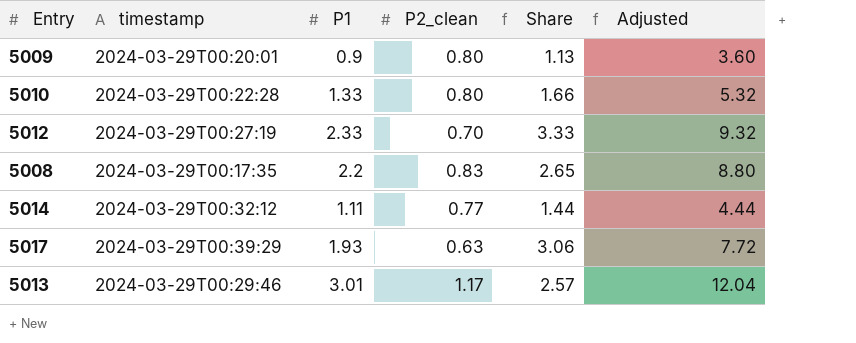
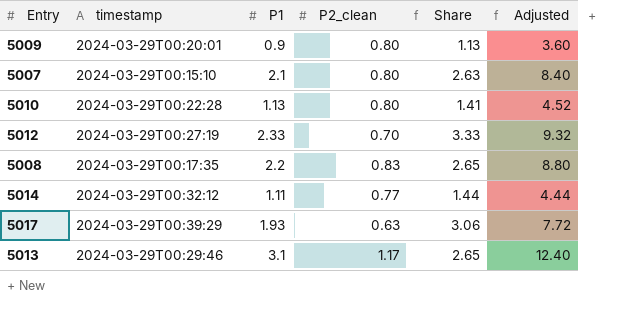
row 5007: none -> 2024-03-29T00:15:10 | 2.1 | 0.80 | 2.63 | 8.40
5010 | P1: 1.33 -> 1.13
5010 | Share: 1.66 -> 1.41
5010 | Adjusted: 5.32 -> 4.52
5013 | P1: 3.01 -> 3.1
5013 | Share: 2.57 -> 2.65
5013 | Adjusted: 12.04 -> 12.40

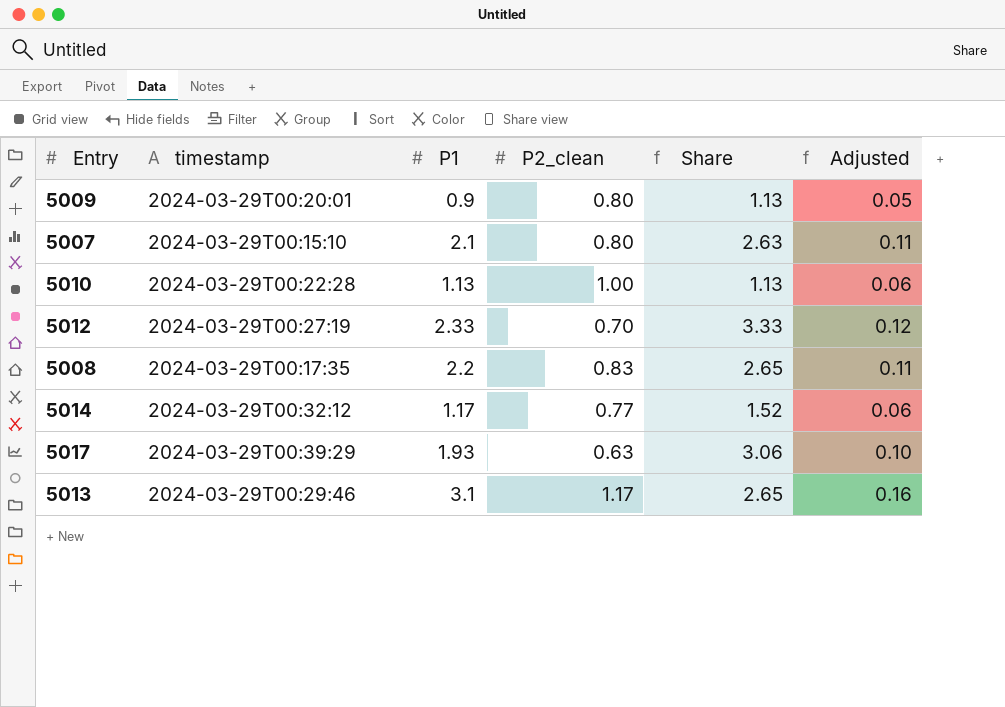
column Adjusted | formula: [P1] * 4 -> [P1] * 0.05
5010 | P2_clean: 0.80 -> 1.00
5010 | Share: 1.41 -> 1.13
5014 | P1: 1.11 -> 1.17
5014 | Share: 1.44 -> 1.52

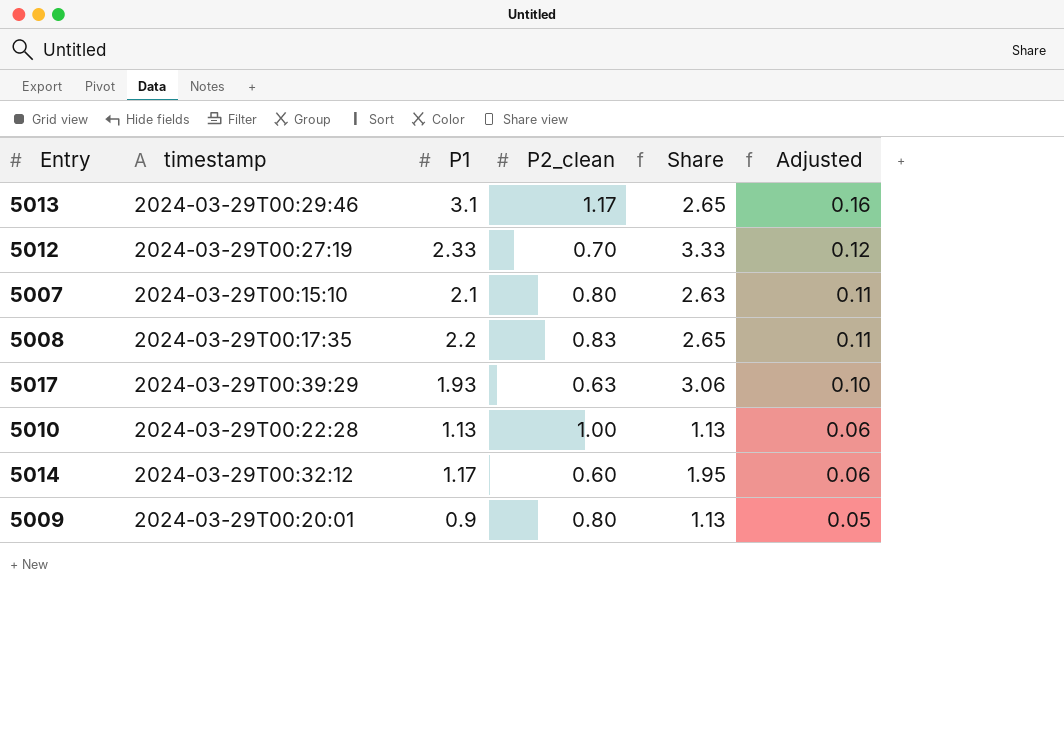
row order: none -> Adjusted descending
5014 | P2_clean: 0.77 -> 0.60
5014 | Share: 1.52 -> 1.95

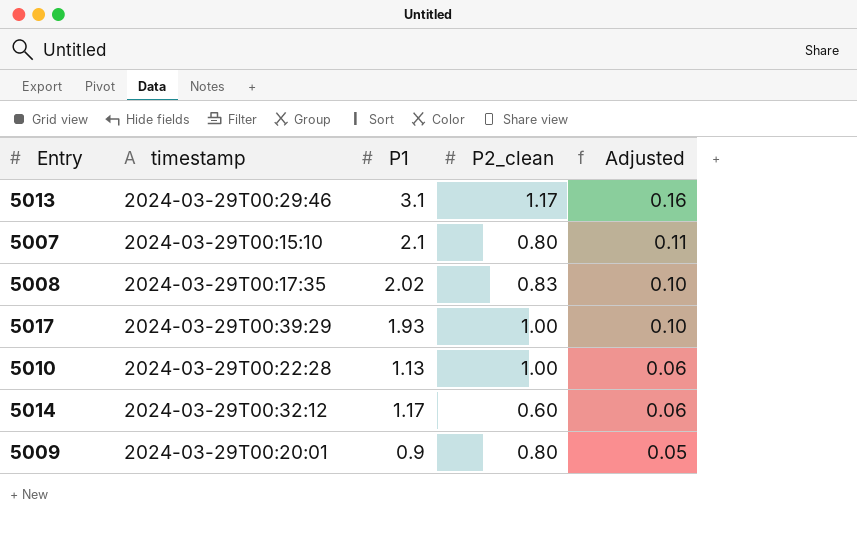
column Share | formula: [P1] / [P2_clean] -> none
row 5012: 2024-03-29T00:27:19 | 2.33 | 0.70 | 3.33 | 0.12 -> none
5008 | P1: 2.2 -> 2.02
5008 | Adjusted: 0.11 -> 0.10
5017 | P2_clean: 0.63 -> 1.00

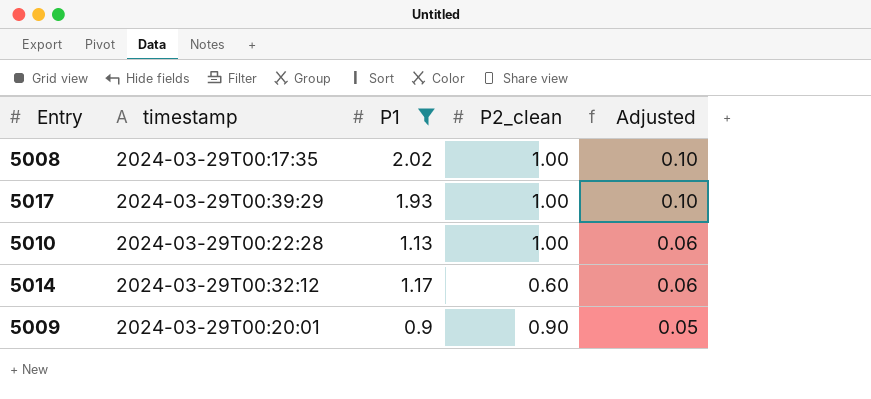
filter: none -> P1 <= 2.02
5008 | P2_clean: 0.83 -> 1.00
5009 | P2_clean: 0.80 -> 0.90

